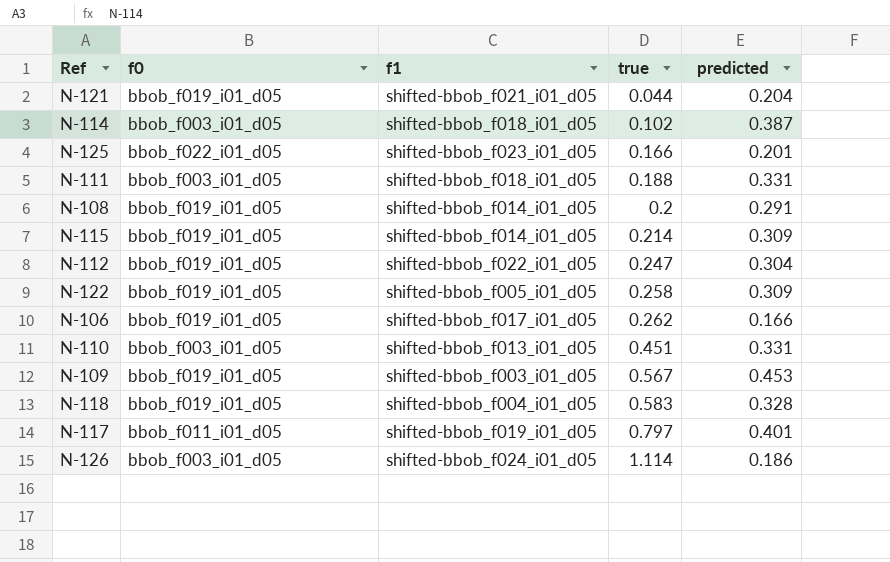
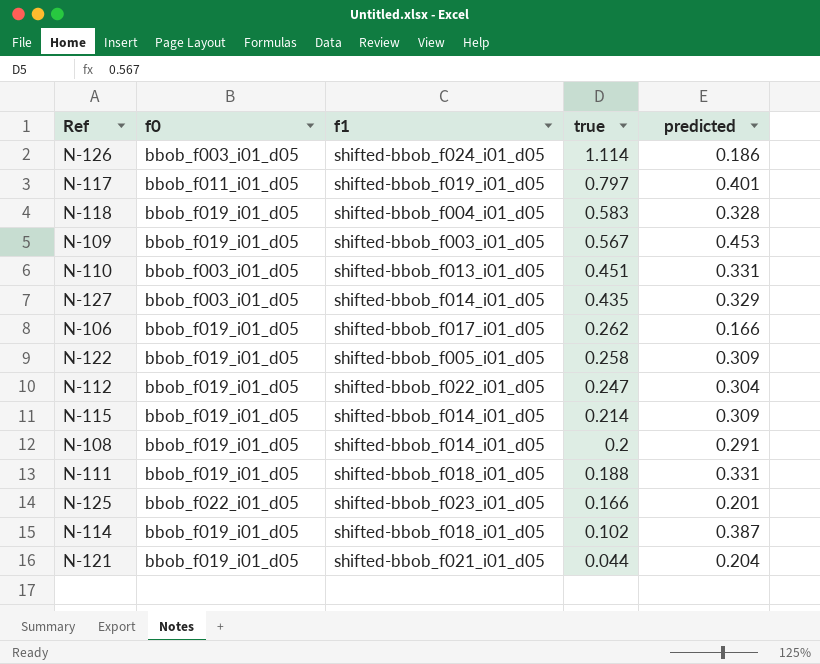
row order: true ascending -> true descending
row N-127: none -> bbob_f003_i01_d05 | shifted-bbob_f014_i01_d05 | 0.435 | 0.329
N-111 | f0: bbob_f003_i01_d05 -> bbob_f019_i01_d05
N-114 | f0: bbob_f003_i01_d05 -> bbob_f019_i01_d05

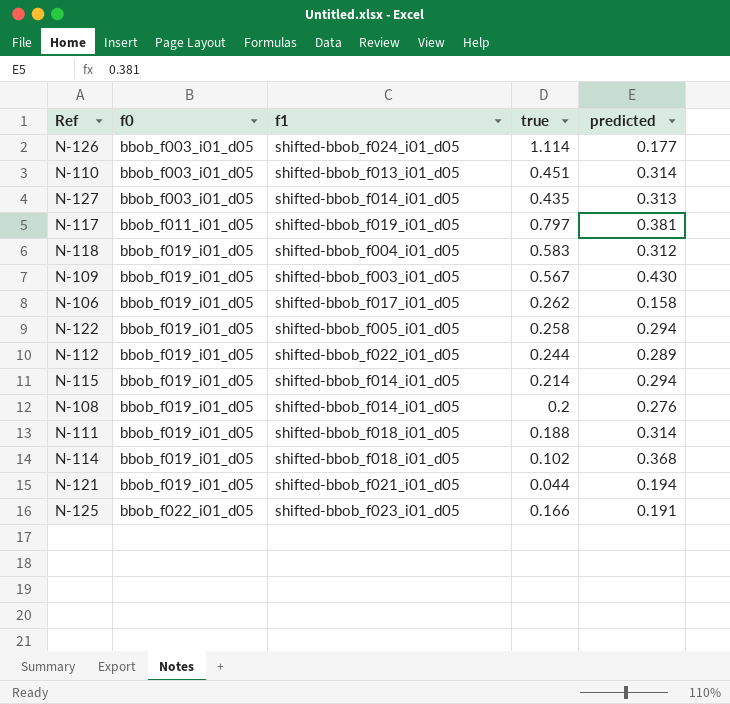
row order: true descending -> f0 ascending
N-126 | predicted: 0.186 -> 0.177
N-110 | predicted: 0.331 -> 0.314
N-127 | predicted: 0.329 -> 0.313
N-117 | predicted: 0.401 -> 0.381
N-118 | predicted: 0.328 -> 0.312
N-109 | predicted: 0.453 -> 0.430
N-106 | predicted: 0.166 -> 0.158
N-122 | predicted: 0.309 -> 0.294
N-112 | true: 0.247 -> 0.244
N-112 | predicted: 0.304 -> 0.289
N-115 | predicted: 0.309 -> 0.294
N-108 | predicted: 0.291 -> 0.276
N-111 | predicted: 0.331 -> 0.314
N-114 | predicted: 0.387 -> 0.368
N-121 | predicted: 0.204 -> 0.194
N-125 | predicted: 0.201 -> 0.191

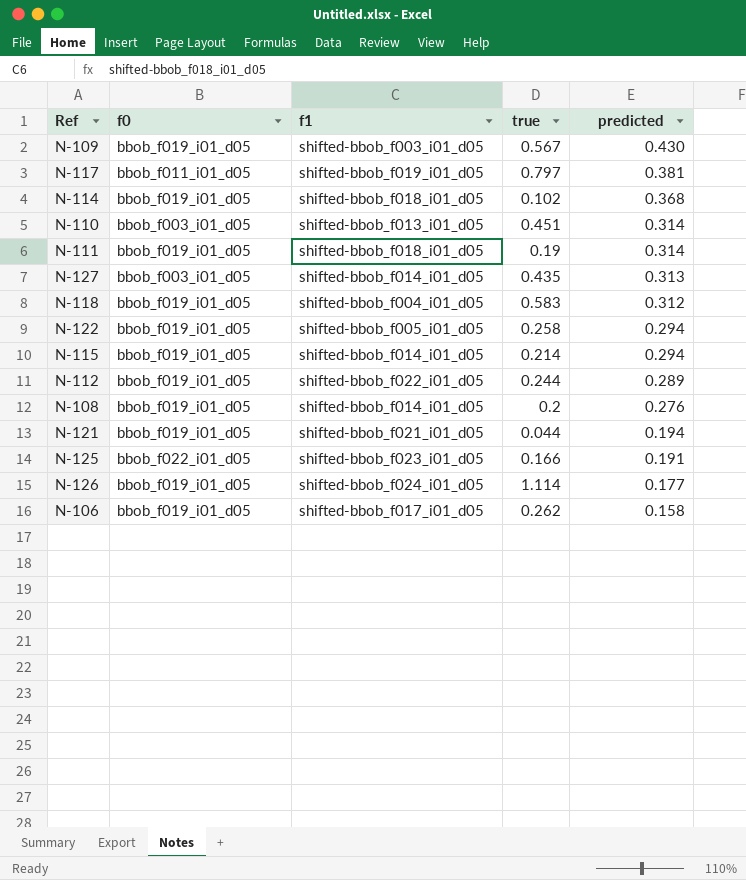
row order: f0 ascending -> predicted descending
N-111 | true: 0.188 -> 0.19
N-126 | f0: bbob_f003_i01_d05 -> bbob_f019_i01_d05

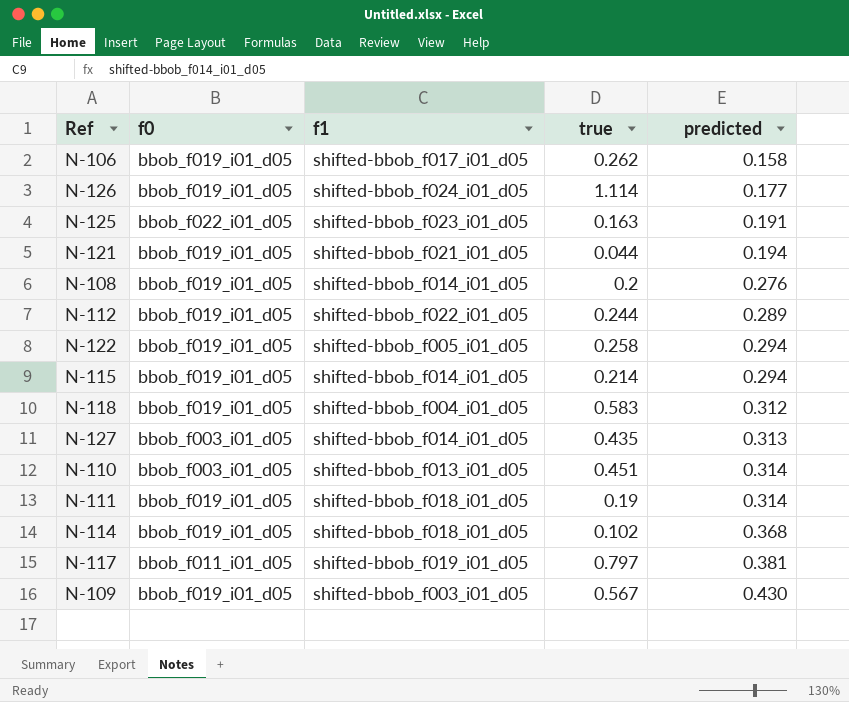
row order: predicted descending -> predicted ascending
N-125 | true: 0.166 -> 0.163

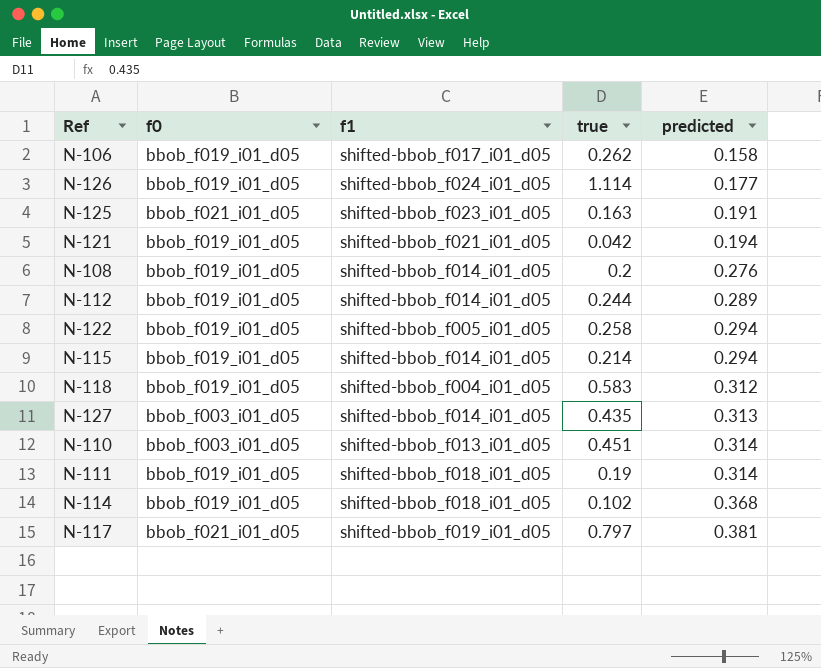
row N-109: bbob_f019_i01_d05 | shifted-bbob_f003_i01_d05 | 0.567 | 0.430 -> none
N-125 | f0: bbob_f022_i01_d05 -> bbob_f021_i01_d05
N-121 | true: 0.044 -> 0.042
N-112 | f1: shifted-bbob_f022_i01_d05 -> shifted-bbob_f014_i01_d05
N-117 | f0: bbob_f011_i01_d05 -> bbob_f021_i01_d05

